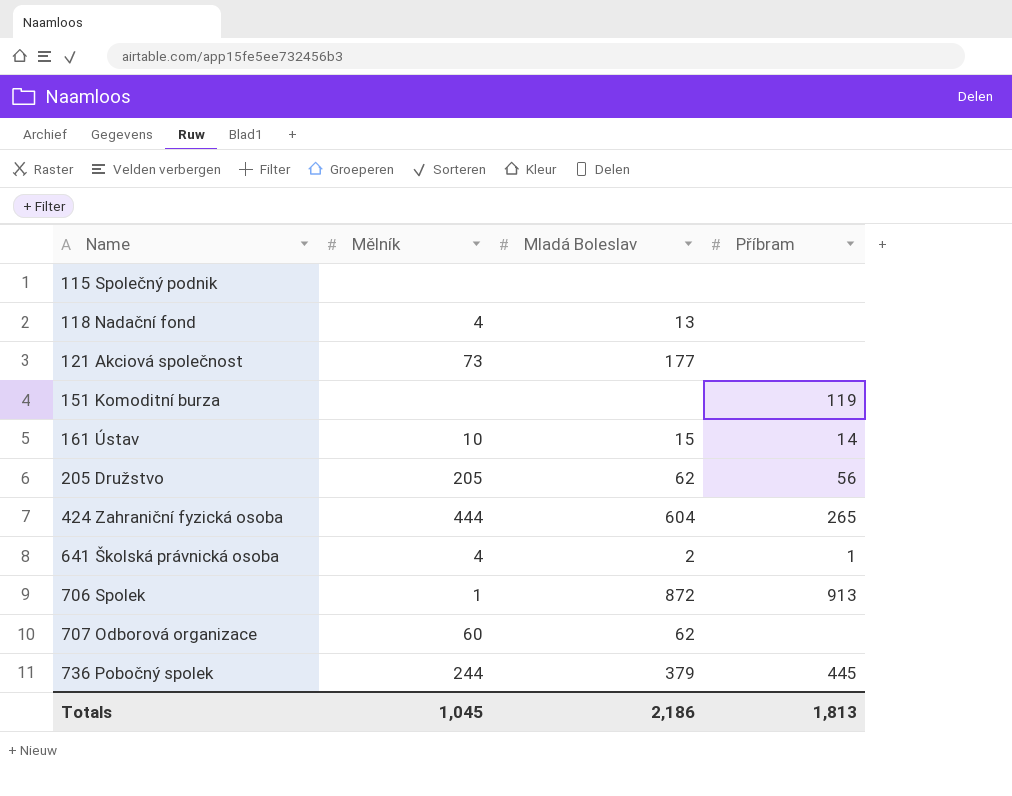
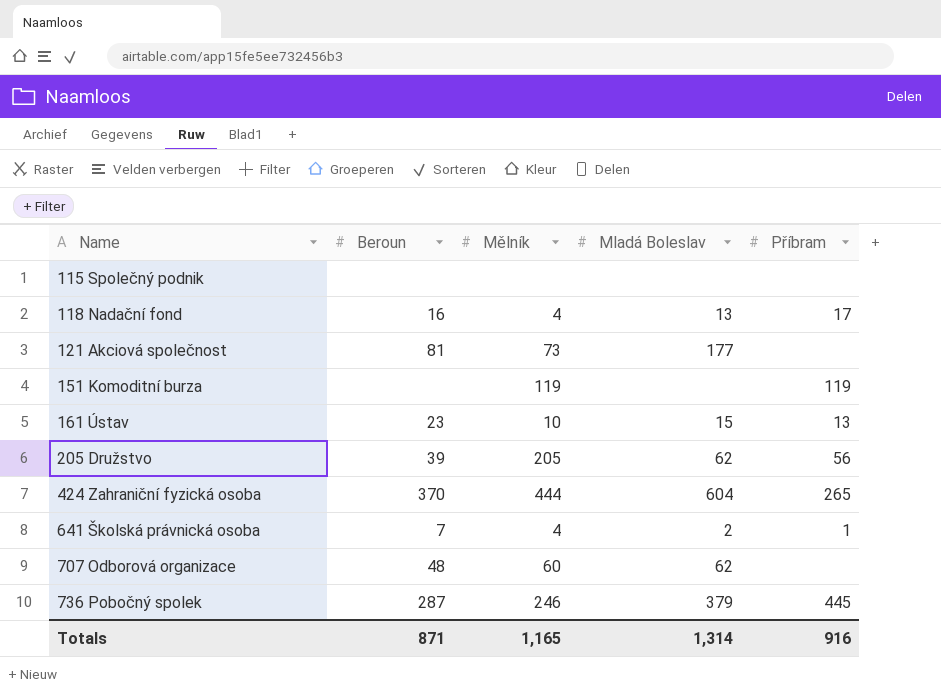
column Beroun | position: none -> 2
row 706 Spolek: 1 | 872 | 913 -> none
118 Nadační fond | Příbram: none -> 17
151 Komoditní burza | Mělník: none -> 119
161 Ústav | Příbram: 14 -> 13
736 Pobočný spolek | Mělník: 244 -> 246
Totals | Mělník: 1,045 -> 1,165
Totals | Mladá Boleslav: 2,186 -> 1,314
Totals | Příbram: 1,813 -> 916

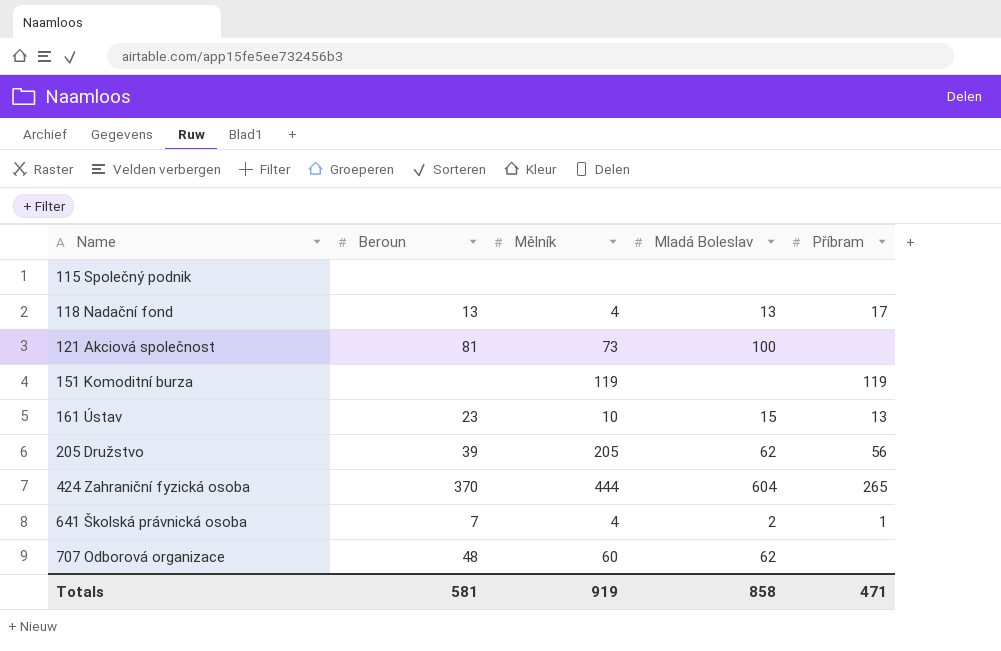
row 736 Pobočný spolek: 287 | 246 | 379 | 445 -> none
118 Nadační fond | Beroun: 16 -> 13
121 Akciová společnost | Mladá Boleslav: 177 -> 100
Totals | Beroun: 871 -> 581
Totals | Mělník: 1,165 -> 919
Totals | Mladá Boleslav: 1,314 -> 858
Totals | Příbram: 916 -> 471

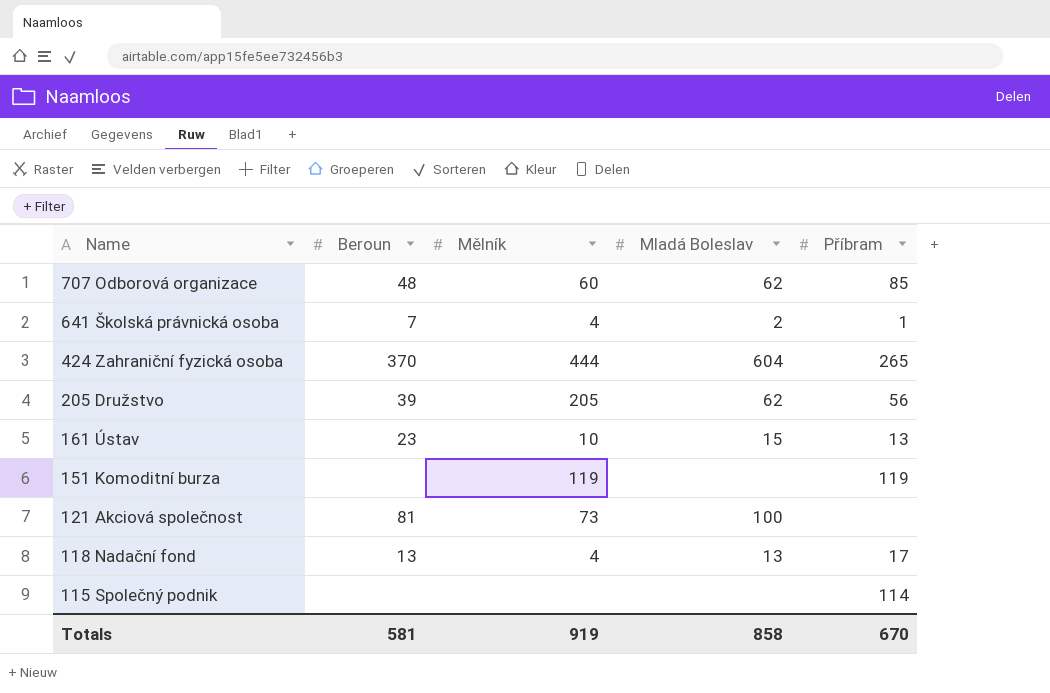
row order: Name ascending -> Name descending
707 Odborová organizace | Příbram: none -> 85
115 Společný podnik | Příbram: none -> 114
Totals | Příbram: 471 -> 670

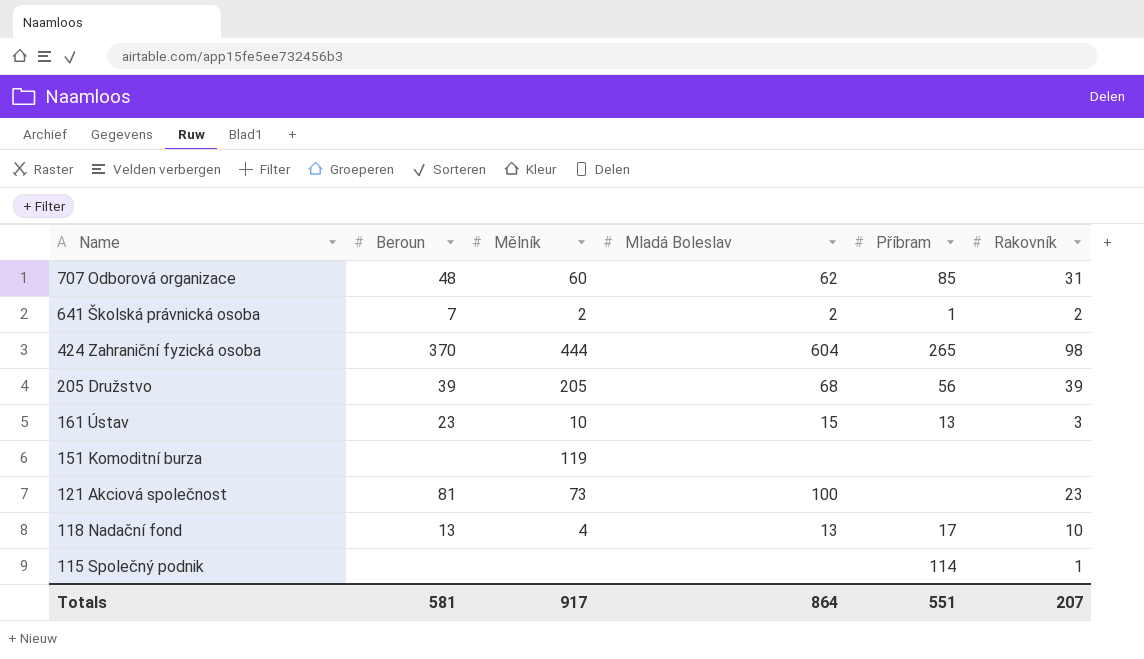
column Rakovník | position: none -> 6
641 Školská právnická osoba | Mělník: 4 -> 2
205 Družstvo | Mladá Boleslav: 62 -> 68
151 Komoditní burza | Příbram: 119 -> none
Totals | Mělník: 919 -> 917
Totals | Mladá Boleslav: 858 -> 864
Totals | Příbram: 670 -> 551

